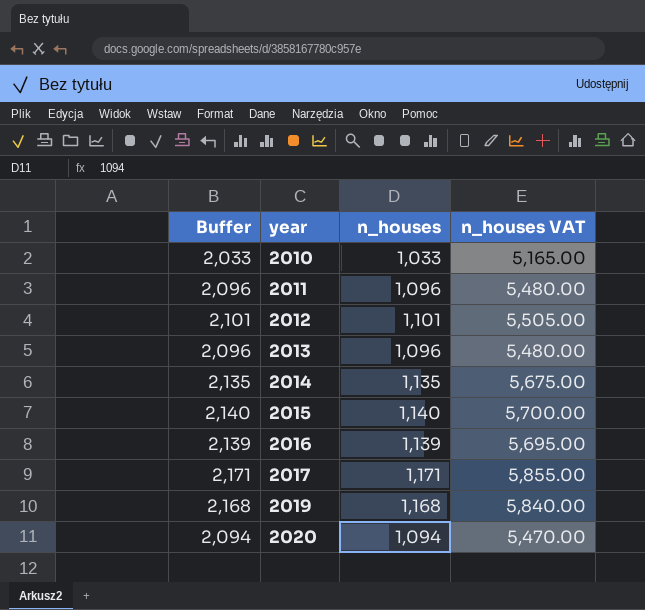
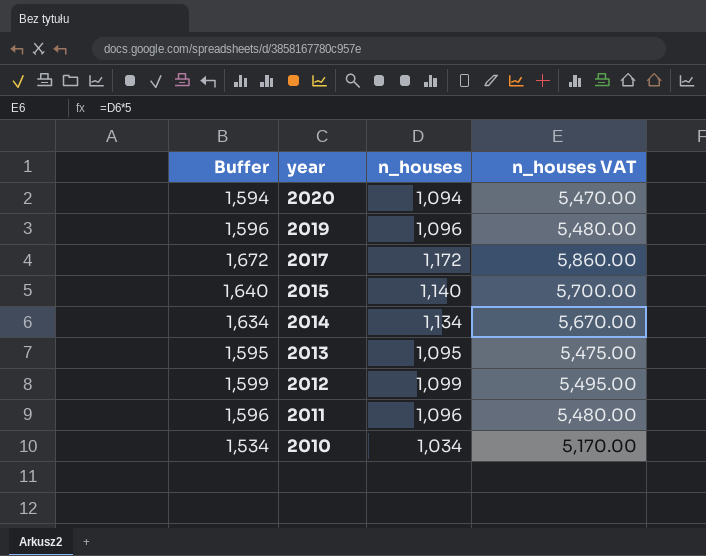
row order: year ascending -> year descending
column Buffer | formula: [n_houses] + 1000 -> [n_houses] + 500
row 2016: 2,139 | 1,139 | 5,695.00 -> none
2019 | n_houses: 1,168 -> 1,096
2019 | n_houses VAT: 5,840.00 -> 5,480.00
2017 | n_houses: 1,171 -> 1,172
2017 | n_houses VAT: 5,855.00 -> 5,860.00
2014 | n_houses: 1,135 -> 1,134
2014 | n_houses VAT: 5,675.00 -> 5,670.00
2013 | n_houses: 1,096 -> 1,095
2013 | n_houses VAT: 5,480.00 -> 5,475.00
2012 | n_houses: 1,101 -> 1,099
2012 | n_houses VAT: 5,505.00 -> 5,495.00
2010 | n_houses: 1,033 -> 1,034
2010 | n_houses VAT: 5,165.00 -> 5,170.00

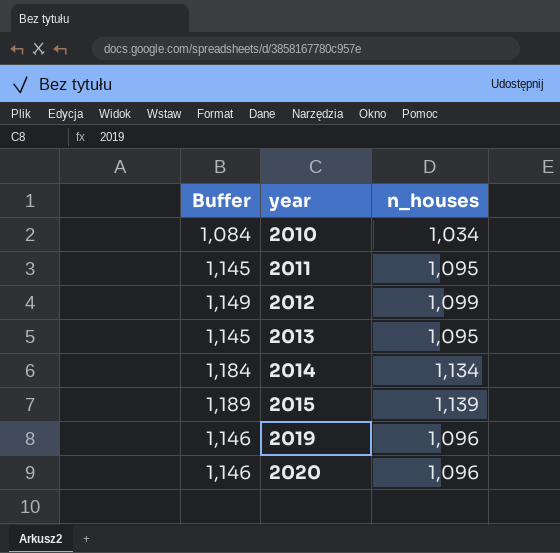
row order: year descending -> year ascending
column n_houses VAT | formula: [n_houses] * 5 -> none
column Buffer | formula: [n_houses] + 500 -> [n_houses] + 50
row 2017: 1,672 | 1,172 | 5,860.00 -> none
2011 | n_houses: 1,096 -> 1,095
2015 | n_houses: 1,140 -> 1,139
2020 | n_houses: 1,094 -> 1,096

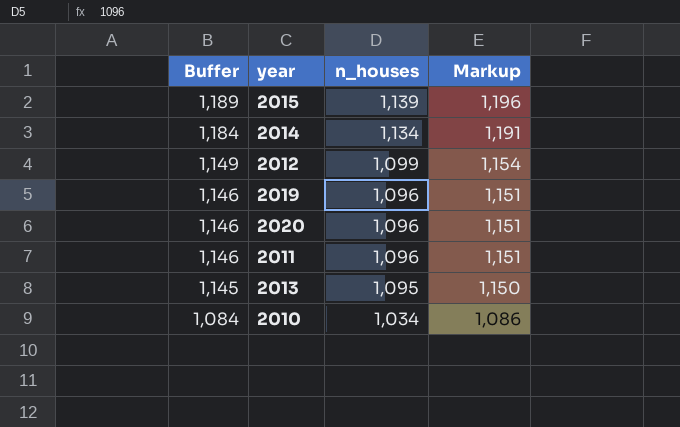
row order: year ascending -> Buffer descending
column Markup | formula: none -> [n_houses] * 1.05
2011 | Buffer: 1,145 -> 1,146
2011 | n_houses: 1,095 -> 1,096

